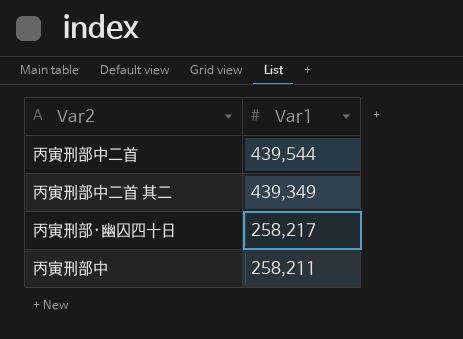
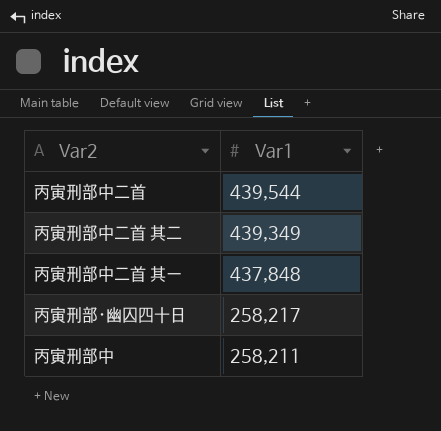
row 丙寅刑部中二首 其一: none -> 437,848

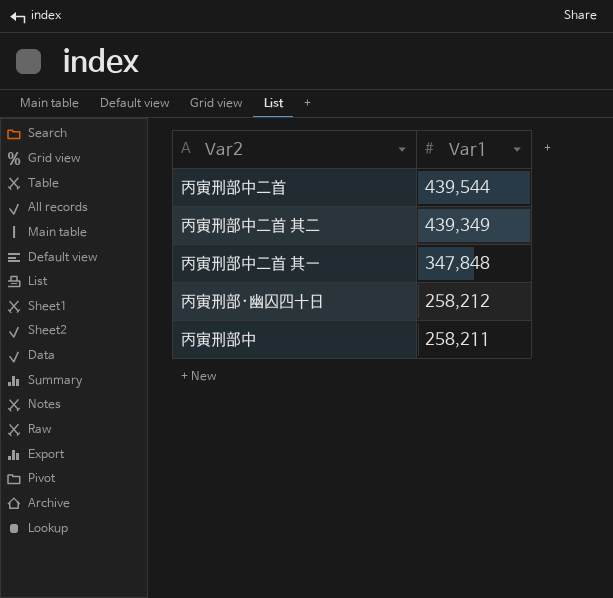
丙寅刑部中二首 其一 | Var1: 437,848 -> 347,848
丙寅刑部·幽囚四十日 | Var1: 258,217 -> 258,212

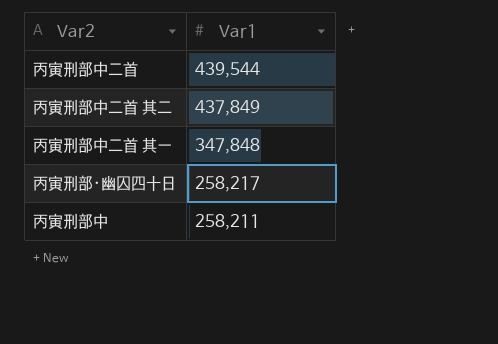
丙寅刑部中二首 其二 | Var1: 439,349 -> 437,849
丙寅刑部·幽囚四十日 | Var1: 258,212 -> 258,217

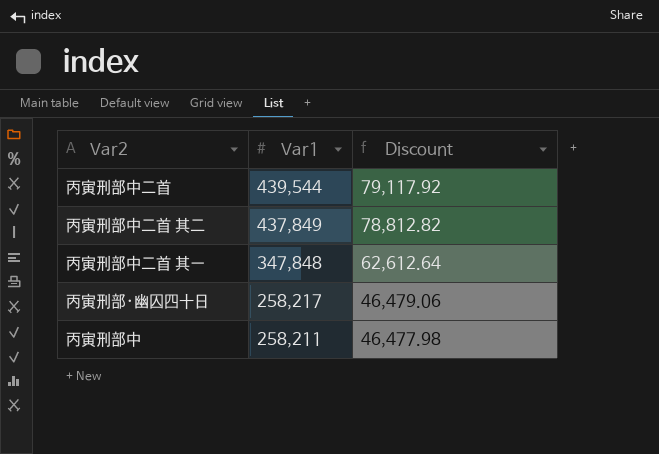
column Discount | formula: none -> [Var1] * 0.18

